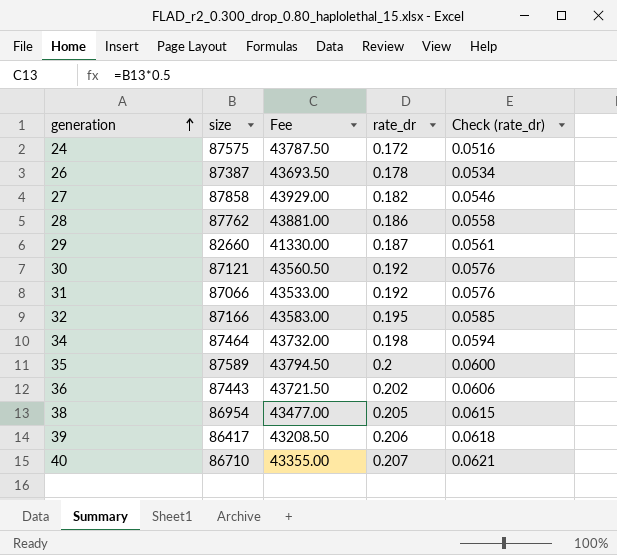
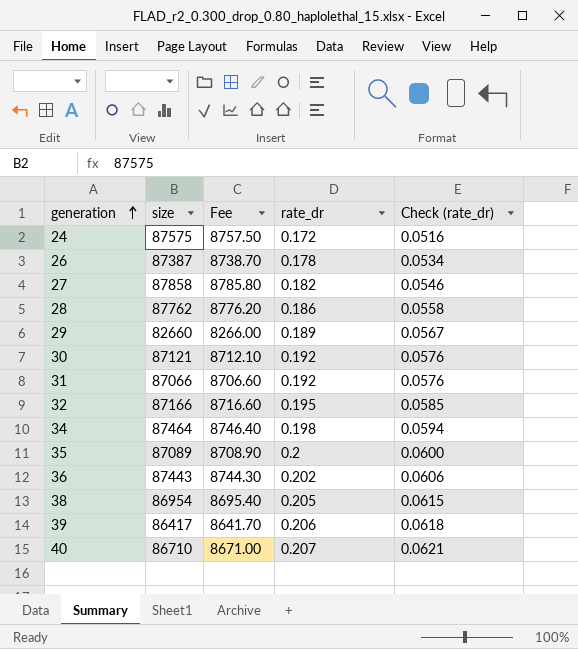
column Fee | formula: [size] * 0.5 -> [size] * 0.1
29 | rate_dr: 0.187 -> 0.189
29 | Check (rate_dr): 0.0561 -> 0.0567
35 | size: 87589 -> 87089

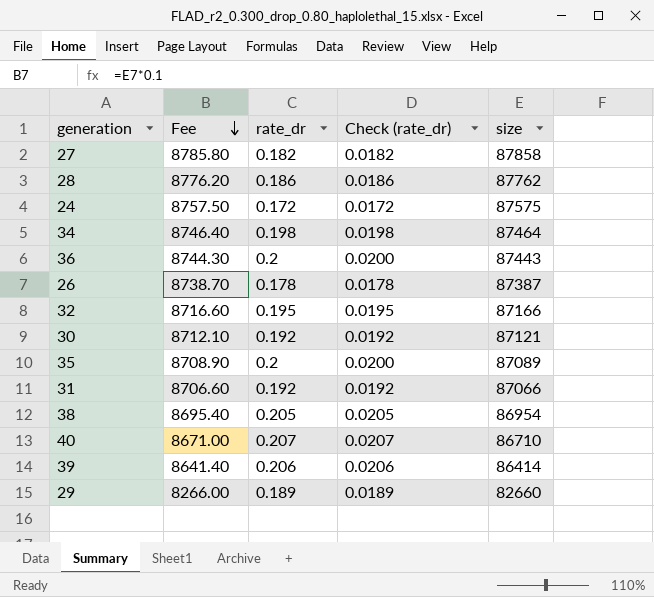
row order: generation ascending -> Fee descending
column Check (rate_dr) | formula: [rate_dr] * 0.3 -> [rate_dr] * 0.1
column size | position: 2 -> 5
36 | rate_dr: 0.202 -> 0.2
39 | Fee: 8641.70 -> 8641.40
39 | size: 86417 -> 86414

